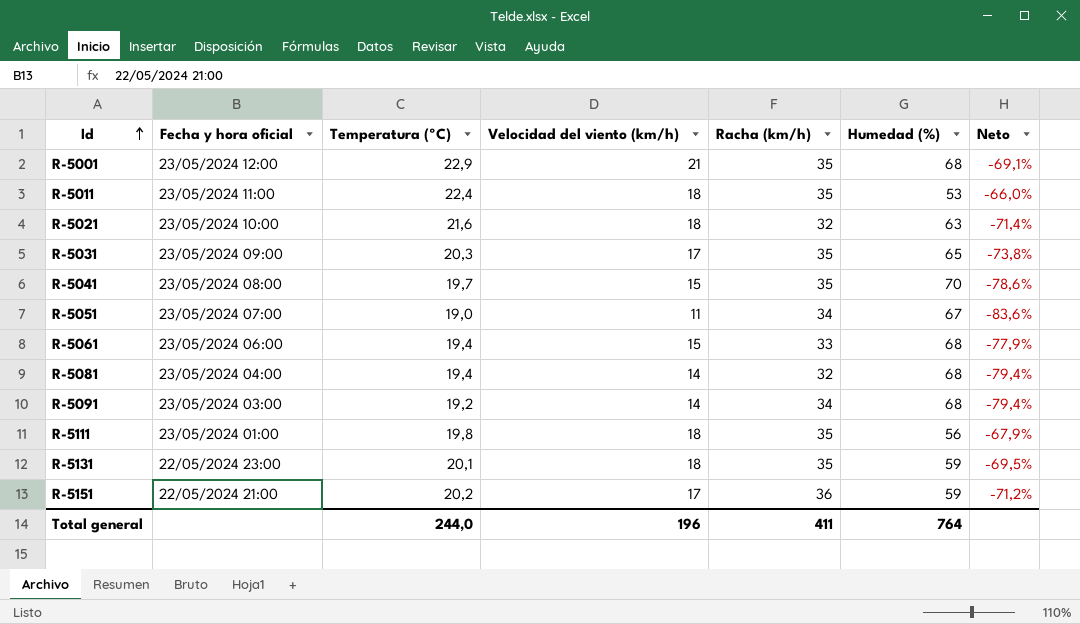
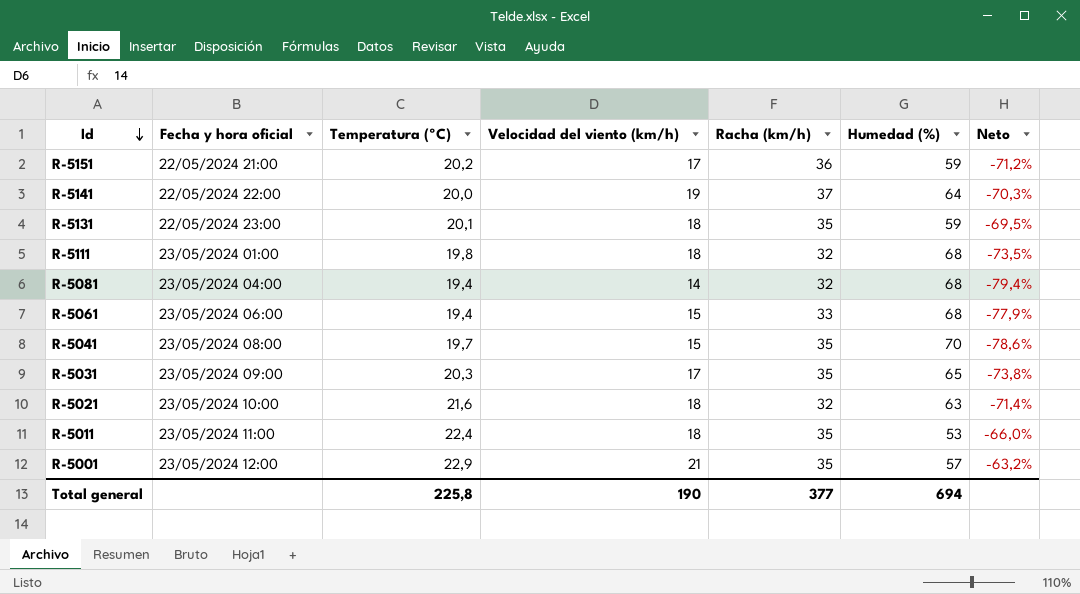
row order: Id ascending -> Id descending
row R-5051: 23/05/2024 07:00 | 19,0 | 11 | 34 | 67 | -83,6% -> none
row R-5091: 23/05/2024 03:00 | 19,2 | 14 | 34 | 68 | -79,4% -> none
row R-5141: none -> 22/05/2024 22:00 | 20,0 | 19 | 37 | 64 | -70,3%
R-5111 | Racha (km/h): 35 -> 32
R-5111 | Humedad (%): 56 -> 68
R-5111 | Neto: -67,9% -> -73,5%
R-5001 | Humedad (%): 68 -> 57
R-5001 | Neto: -69,1% -> -63,2%
Total general | Temperatura (ºC): 244,0 -> 225,8
Total general | Velocidad del viento (km/h): 196 -> 190
Total general | Racha (km/h): 411 -> 377
Total general | Humedad (%): 764 -> 694

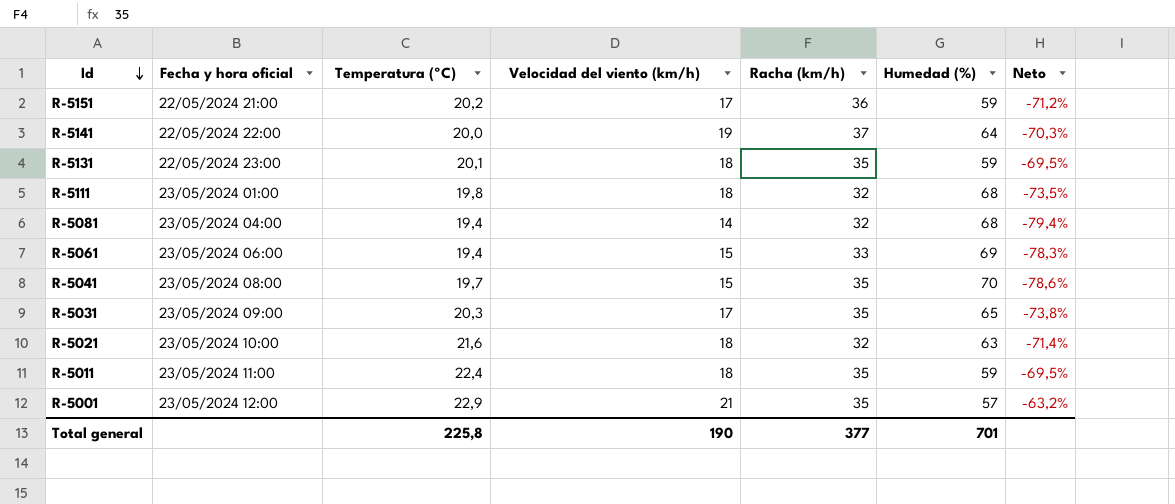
R-5061 | Humedad (%): 68 -> 69
R-5061 | Neto: -77,9% -> -78,3%
R-5011 | Humedad (%): 53 -> 59
R-5011 | Neto: -66,0% -> -69,5%
Total general | Humedad (%): 694 -> 701

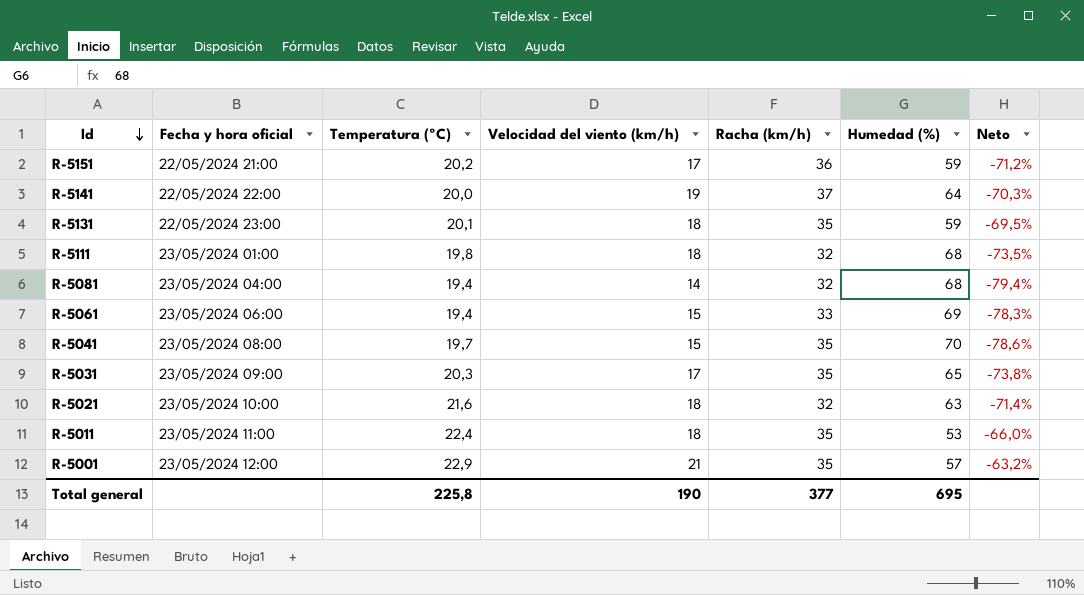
R-5011 | Humedad (%): 59 -> 53
R-5011 | Neto: -69,5% -> -66,0%
Total general | Humedad (%): 701 -> 695

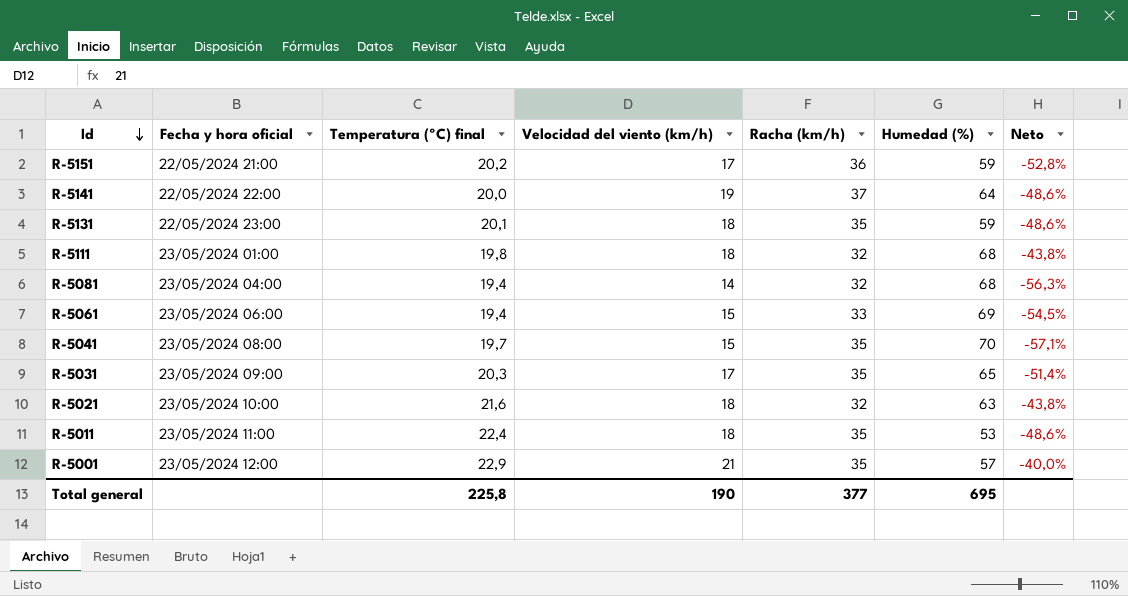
column name: Temperatura (ºC) -> Temperatura (ºC) final
column Neto | formula: ([Velocidad del viento (km/h)] - [Humedad (%)]) / [Humedad (%)] -> ([Velocidad del viento (km/h)] - [Racha (km/h)]) / [Racha (km/h)]

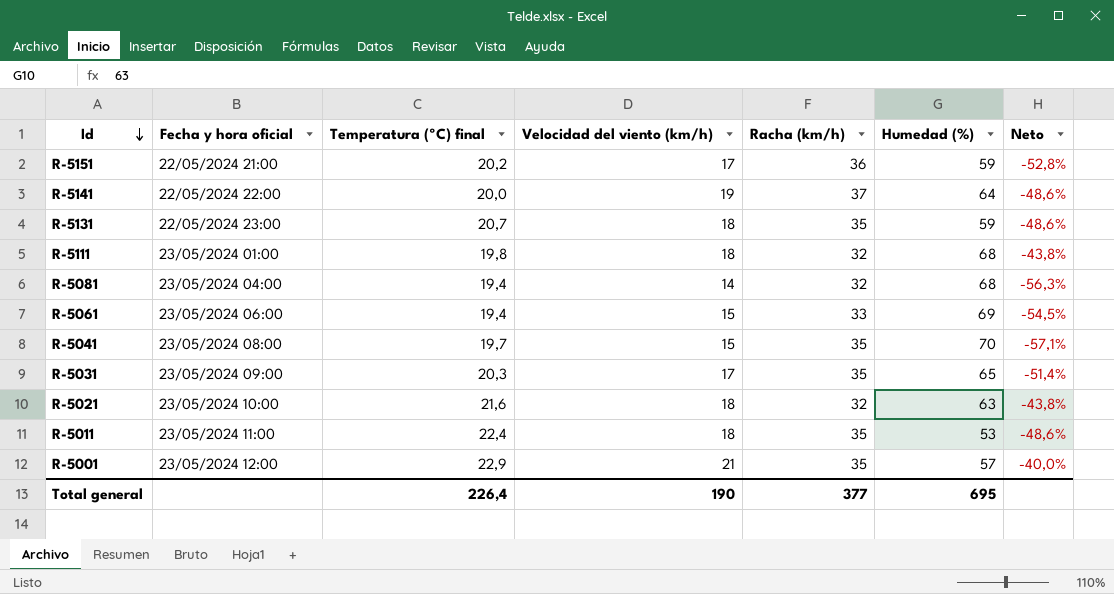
R-5131 | Temperatura (ºC) final: 20,1 -> 20,7
Total general | Temperatura (ºC) final: 225,8 -> 226,4

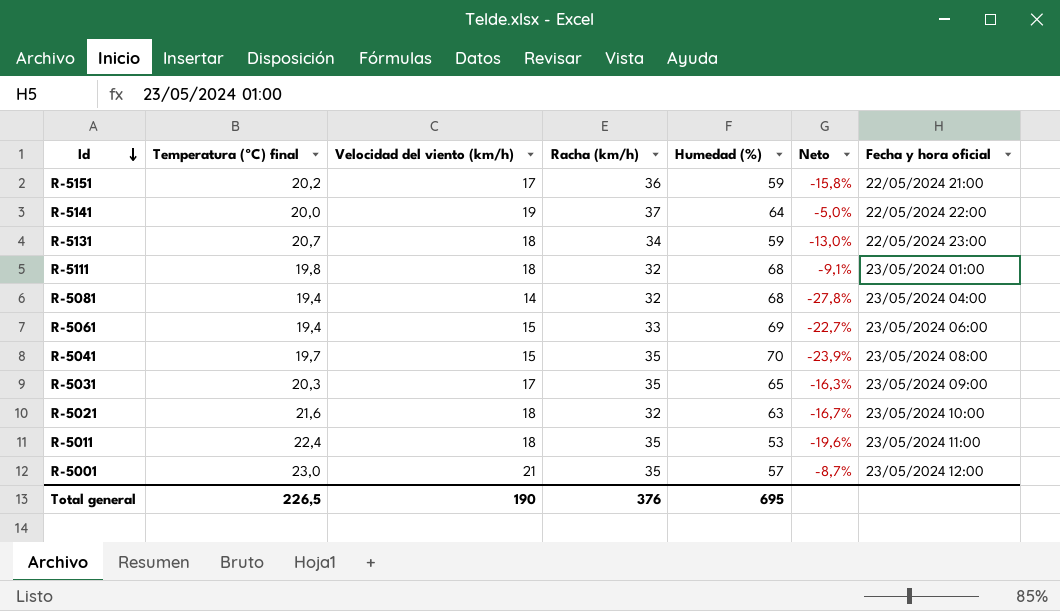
column Neto | formula: ([Velocidad del viento (km/h)] - [Racha (km/h)]) / [Racha (km/h)] -> ([Velocidad del viento (km/h)] - [Temperatura (ºC) final]) / [Temperatura (ºC) final]
column Fecha y hora oficial | position: 2 -> 7
R-5131 | Racha (km/h): 35 -> 34
R-5001 | Temperatura (ºC) final: 22,9 -> 23,0
Total general | Temperatura (ºC) final: 226,4 -> 226,5
Total general | Racha (km/h): 377 -> 376

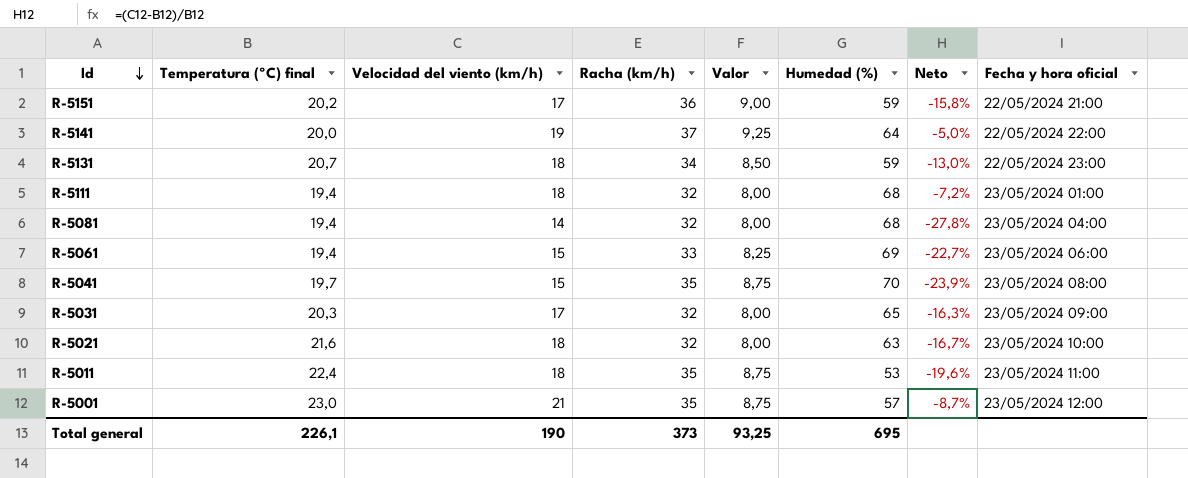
column Valor | formula: none -> [Racha (km/h)] * 0,25
R-5111 | Temperatura (ºC) final: 19,8 -> 19,4
R-5111 | Neto: -9,1% -> -7,2%
R-5031 | Racha (km/h): 35 -> 32
Total general | Temperatura (ºC) final: 226,5 -> 226,1
Total general | Racha (km/h): 376 -> 373

